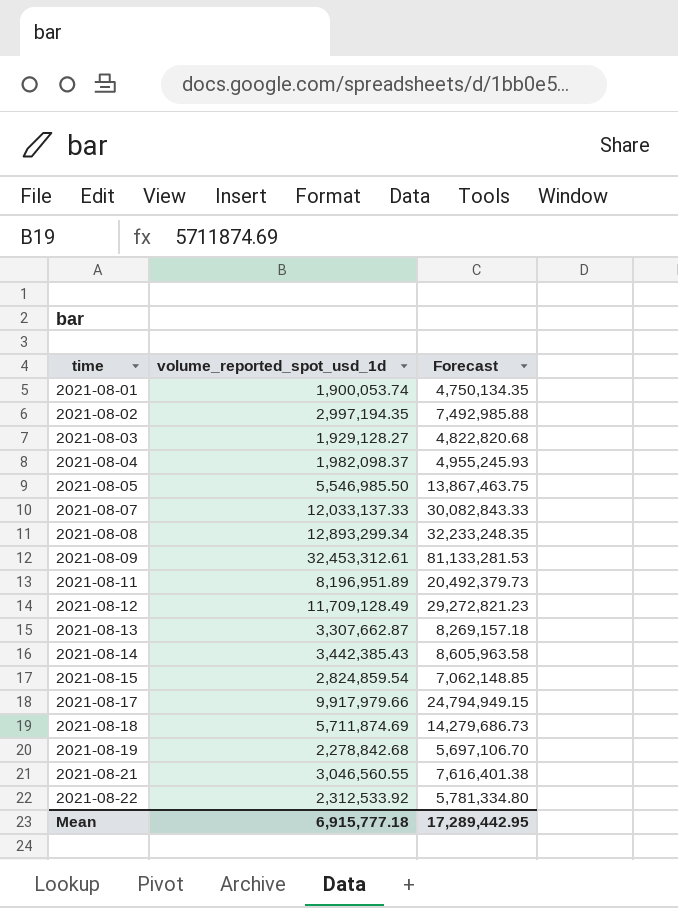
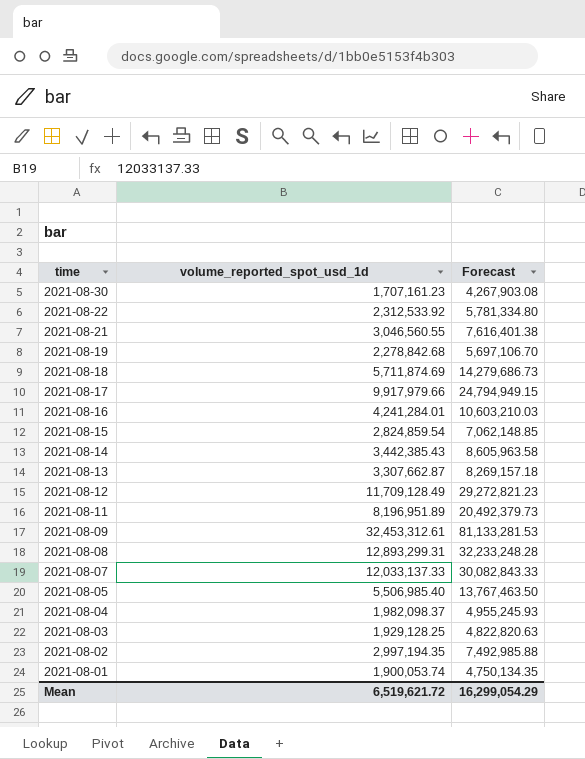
row order: time ascending -> time descending
row 2021-08-30: none -> 1,707,161.23 | 4,267,903.08
row 2021-08-16: none -> 4,241,284.01 | 10,603,210.03
2021-08-08 | volume_reported_spot_usd_1d: 12,893,299.34 -> 12,893,299.31
2021-08-08 | Forecast: 32,233,248.35 -> 32,233,248.28
2021-08-05 | volume_reported_spot_usd_1d: 5,546,985.50 -> 5,506,985.40
2021-08-05 | Forecast: 13,867,463.75 -> 13,767,463.50
2021-08-03 | volume_reported_spot_usd_1d: 1,929,128.27 -> 1,929,128.25
2021-08-03 | Forecast: 4,822,820.68 -> 4,822,820.63
Mean | volume_reported_spot_usd_1d: 6,915,777.18 -> 6,519,621.72
Mean | Forecast: 17,289,442.95 -> 16,299,054.29

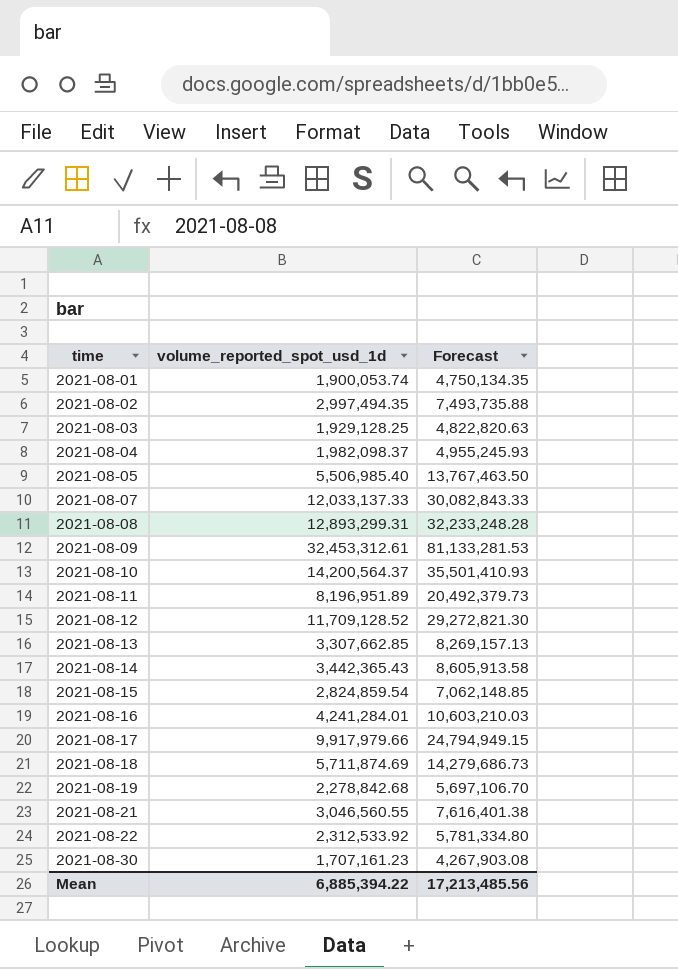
row order: time descending -> time ascending
2021-08-02 | volume_reported_spot_usd_1d: 2,997,194.35 -> 2,997,494.35
2021-08-02 | Forecast: 7,492,985.88 -> 7,493,735.88
row 2021-08-10: none -> 14,200,564.37 | 35,501,410.93
2021-08-12 | volume_reported_spot_usd_1d: 11,709,128.49 -> 11,709,128.52
2021-08-12 | Forecast: 29,272,821.23 -> 29,272,821.30
2021-08-13 | volume_reported_spot_usd_1d: 3,307,662.87 -> 3,307,662.85
2021-08-13 | Forecast: 8,269,157.18 -> 8,269,157.13
2021-08-14 | volume_reported_spot_usd_1d: 3,442,385.43 -> 3,442,365.43
2021-08-14 | Forecast: 8,605,963.58 -> 8,605,913.58
Mean | volume_reported_spot_usd_1d: 6,519,621.72 -> 6,885,394.22
Mean | Forecast: 16,299,054.29 -> 17,213,485.56

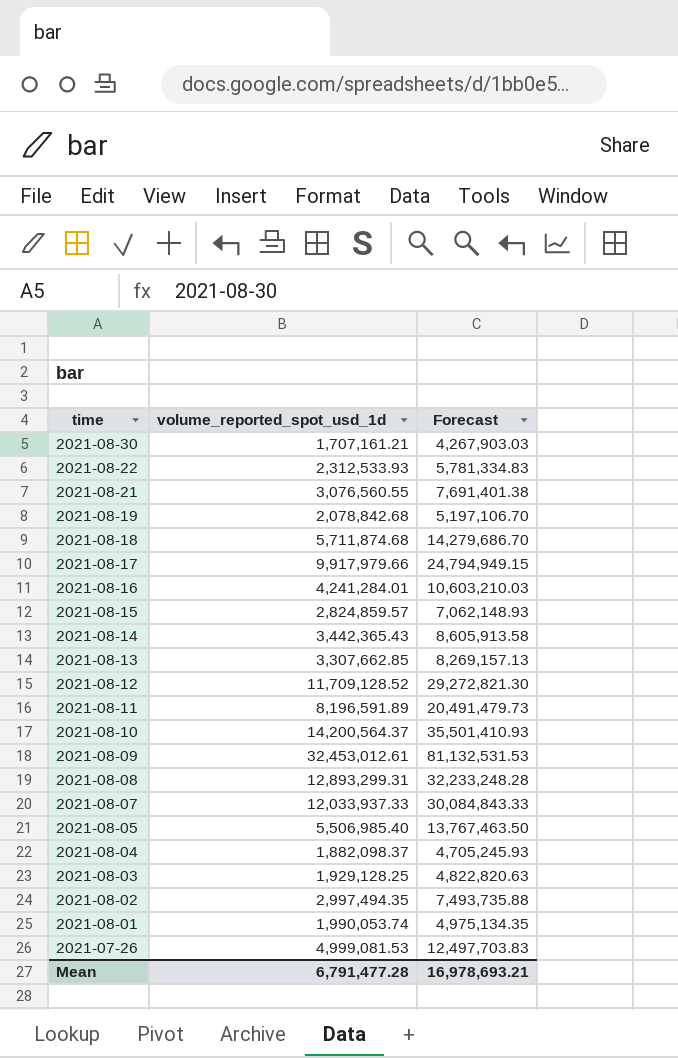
row order: time ascending -> time descending
2021-08-30 | volume_reported_spot_usd_1d: 1,707,161.23 -> 1,707,161.21
2021-08-30 | Forecast: 4,267,903.08 -> 4,267,903.03
2021-08-22 | volume_reported_spot_usd_1d: 2,312,533.92 -> 2,312,533.93
2021-08-22 | Forecast: 5,781,334.80 -> 5,781,334.83
2021-08-21 | volume_reported_spot_usd_1d: 3,046,560.55 -> 3,076,560.55
2021-08-21 | Forecast: 7,616,401.38 -> 7,691,401.38
2021-08-19 | volume_reported_spot_usd_1d: 2,278,842.68 -> 2,078,842.68
2021-08-19 | Forecast: 5,697,106.70 -> 5,197,106.70
2021-08-18 | volume_reported_spot_usd_1d: 5,711,874.69 -> 5,711,874.68
2021-08-18 | Forecast: 14,279,686.73 -> 14,279,686.70
2021-08-15 | volume_reported_spot_usd_1d: 2,824,859.54 -> 2,824,859.57
2021-08-15 | Forecast: 7,062,148.85 -> 7,062,148.93
2021-08-11 | volume_reported_spot_usd_1d: 8,196,951.89 -> 8,196,591.89
2021-08-11 | Forecast: 20,492,379.73 -> 20,491,479.73
2021-08-09 | volume_reported_spot_usd_1d: 32,453,312.61 -> 32,453,012.61
2021-08-09 | Forecast: 81,133,281.53 -> 81,132,531.53
2021-08-07 | volume_reported_spot_usd_1d: 12,033,137.33 -> 12,033,937.33
2021-08-07 | Forecast: 30,082,843.33 -> 30,084,843.33
2021-08-04 | volume_reported_spot_usd_1d: 1,982,098.37 -> 1,882,098.37
2021-08-04 | Forecast: 4,955,245.93 -> 4,705,245.93
2021-08-01 | volume_reported_spot_usd_1d: 1,900,053.74 -> 1,990,053.74
2021-08-01 | Forecast: 4,750,134.35 -> 4,975,134.35
row 2021-07-26: none -> 4,999,081.53 | 12,497,703.83
Mean | volume_reported_spot_usd_1d: 6,885,394.22 -> 6,791,477.28
Mean | Forecast: 17,213,485.56 -> 16,978,693.21

